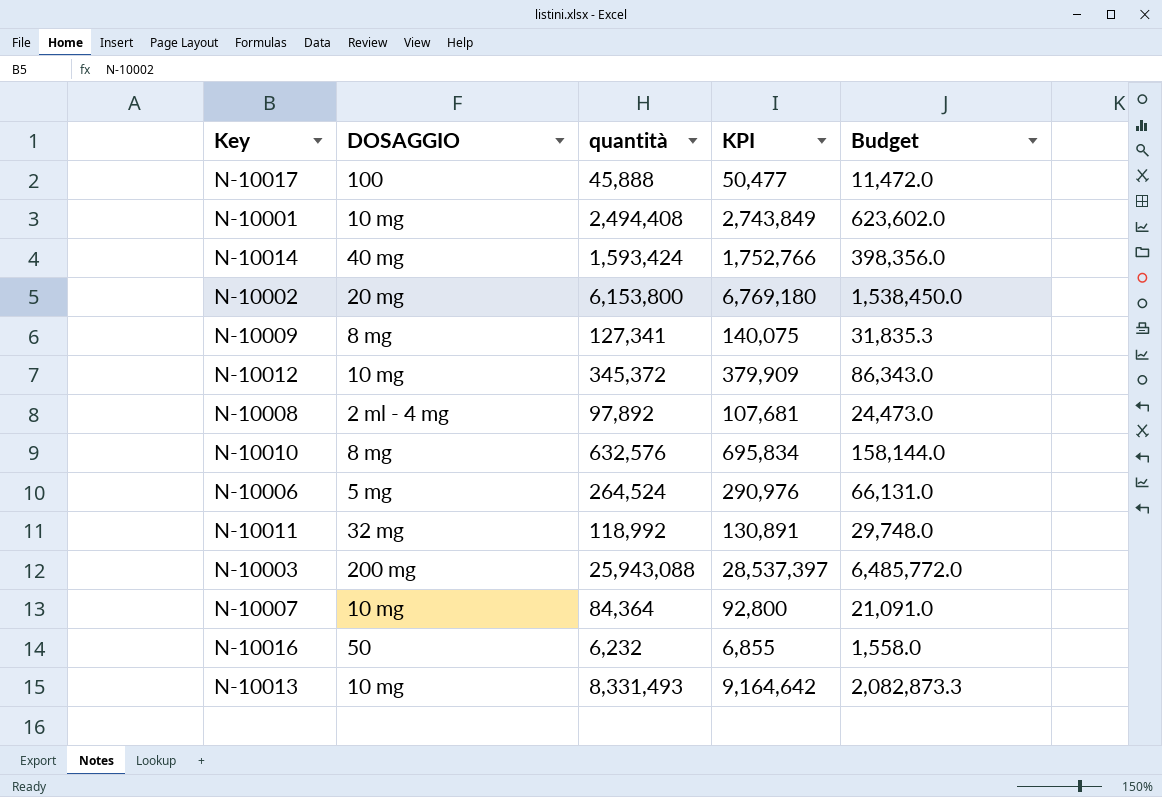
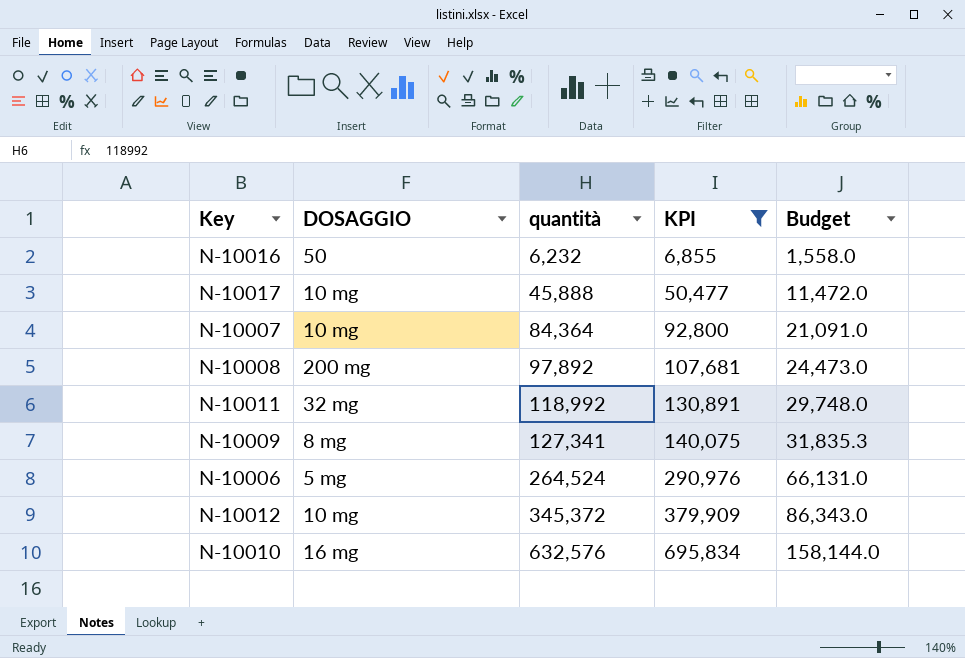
filter: none -> KPI <= 695,834
row order: none -> quantità ascending
N-10017 | DOSAGGIO: 100 -> 10 mg
N-10008 | DOSAGGIO: 2 ml - 4 mg -> 200 mg
N-10010 | DOSAGGIO: 8 mg -> 16 mg

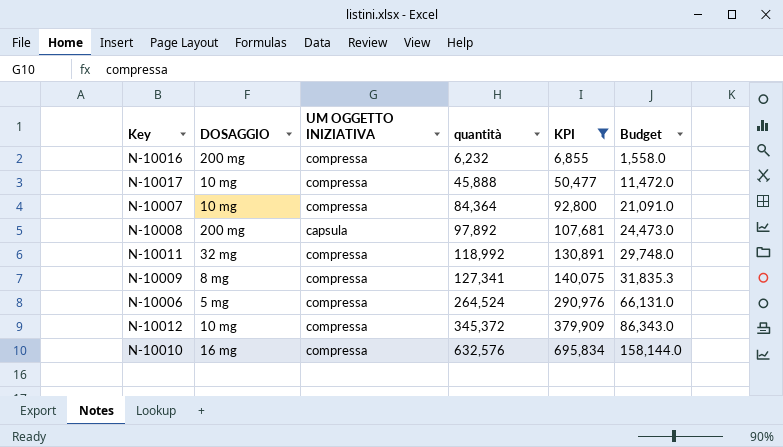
column UM OGGETTO INIZIATIVA | position: none -> 3
N-10016 | DOSAGGIO: 50 -> 200 mg

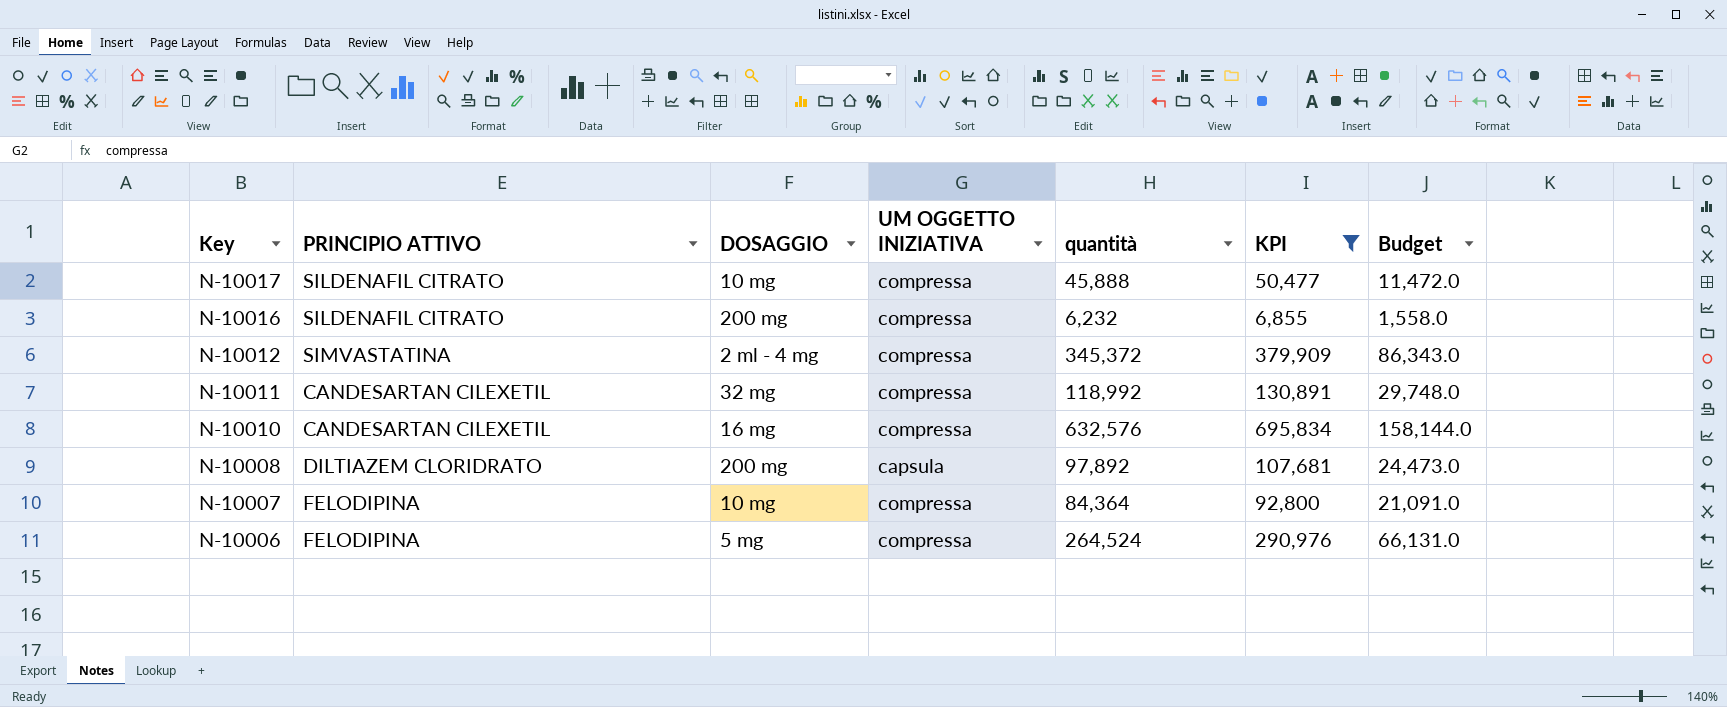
row order: quantità ascending -> Key descending
column PRINCIPIO ATTIVO | position: none -> 2
row N-10009: 8 mg | compressa | 127,341 | 140,075 | 31,835.3 -> none
N-10012 | DOSAGGIO: 10 mg -> 2 ml - 4 mg

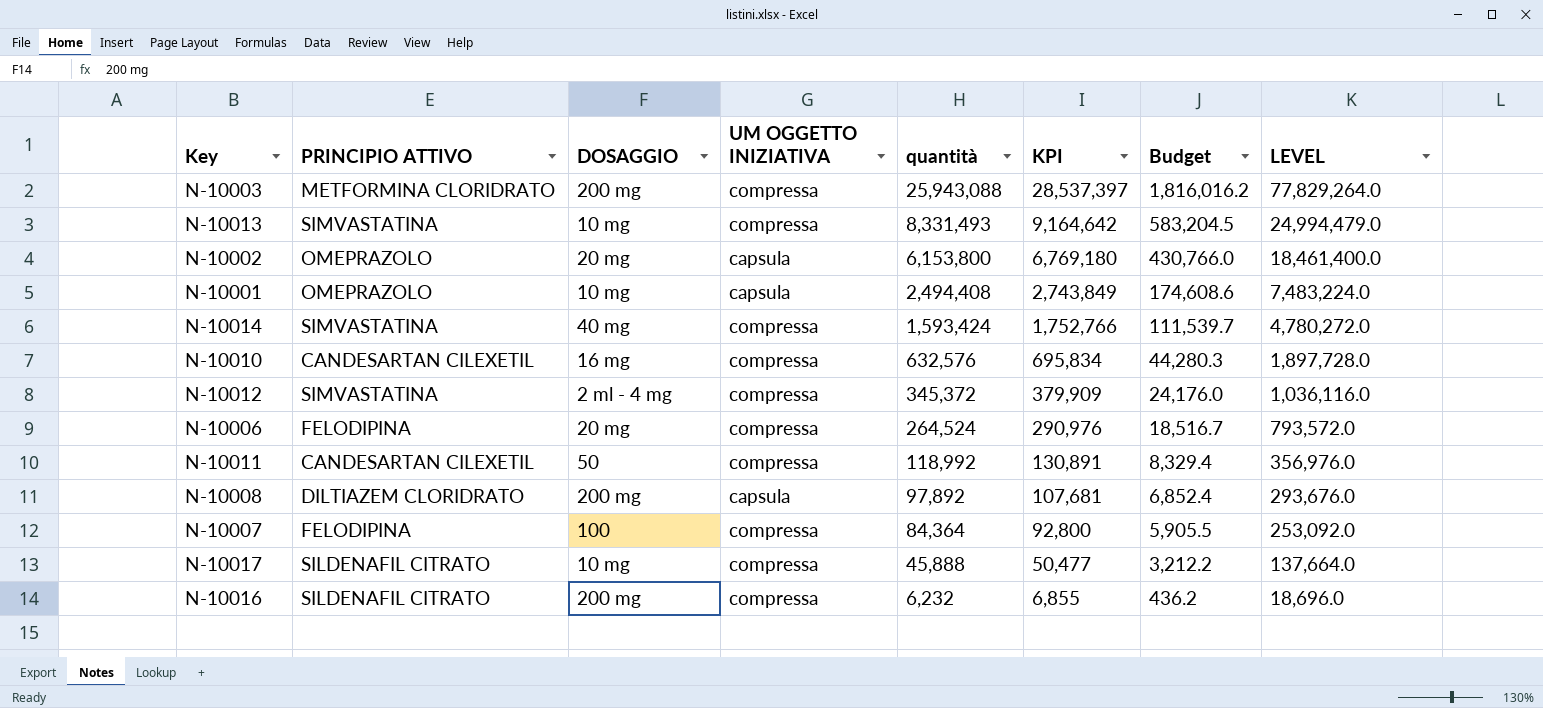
filter: KPI <= 695,834 -> none
row order: Key descending -> quantità descending
column Budget | formula: [quantità] * 0.25 -> [quantità] * 0.07
column LEVEL | formula: none -> [quantità] * 3
N-10006 | DOSAGGIO: 5 mg -> 20 mg
N-10011 | DOSAGGIO: 32 mg -> 50
N-10007 | DOSAGGIO: 10 mg -> 100

